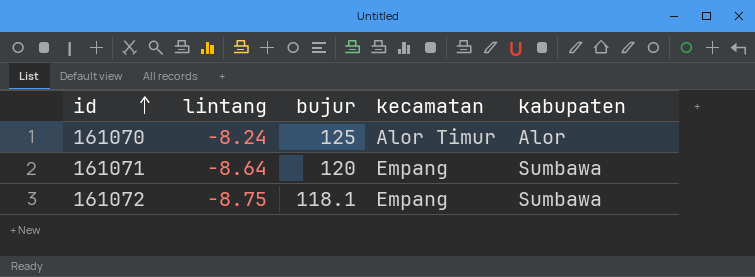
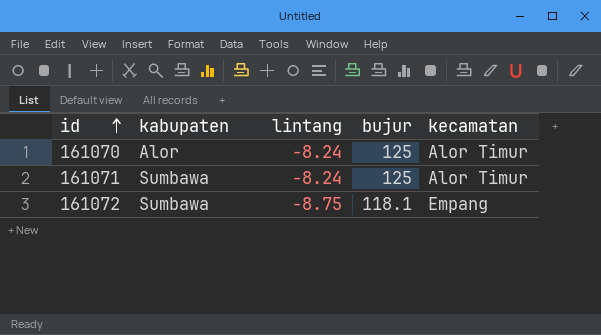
column kabupaten | position: 5 -> 2
161071 | lintang: -8.64 -> -8.24
161071 | bujur: 120 -> 125
161071 | kecamatan: Empang -> Alor Timur

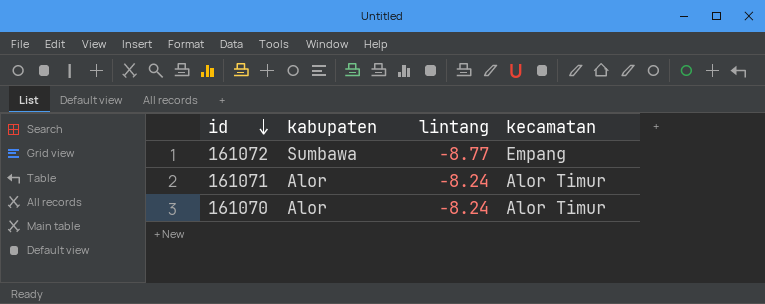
row order: id ascending -> id descending
column bujur | position: 4 -> none
161072 | lintang: -8.75 -> -8.77
161071 | kabupaten: Sumbawa -> Alor

